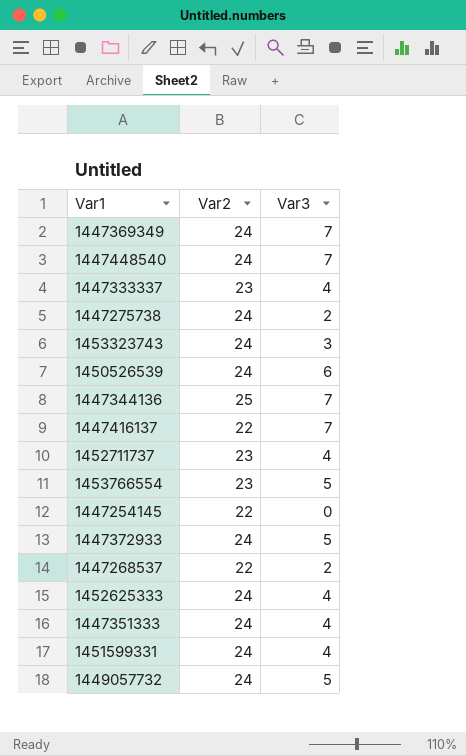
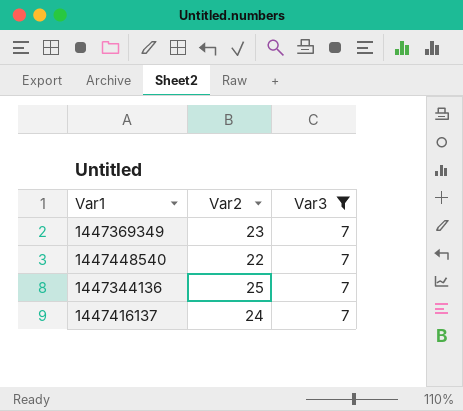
filter: none -> Var3 = 7
1447369349 | Var2: 24 -> 23
1447448540 | Var2: 24 -> 22
1447416137 | Var2: 22 -> 24

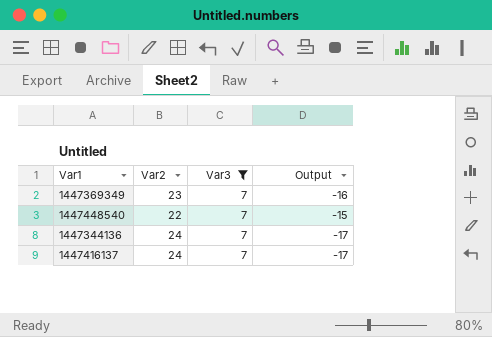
column Output | formula: none -> [Var3] - [Var2]
1447344136 | Var2: 25 -> 24

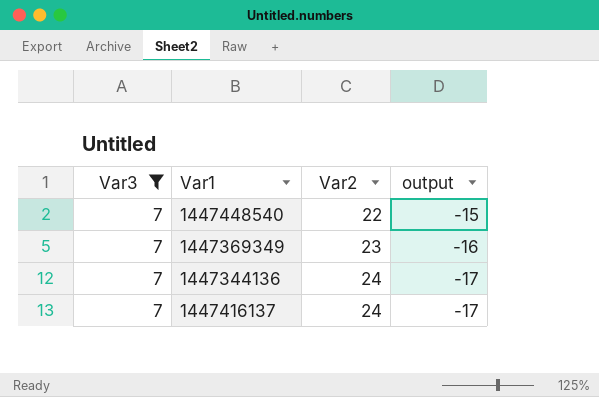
row order: none -> Var2 ascending
column Var3 | position: 3 -> 1
column name: Output -> output

